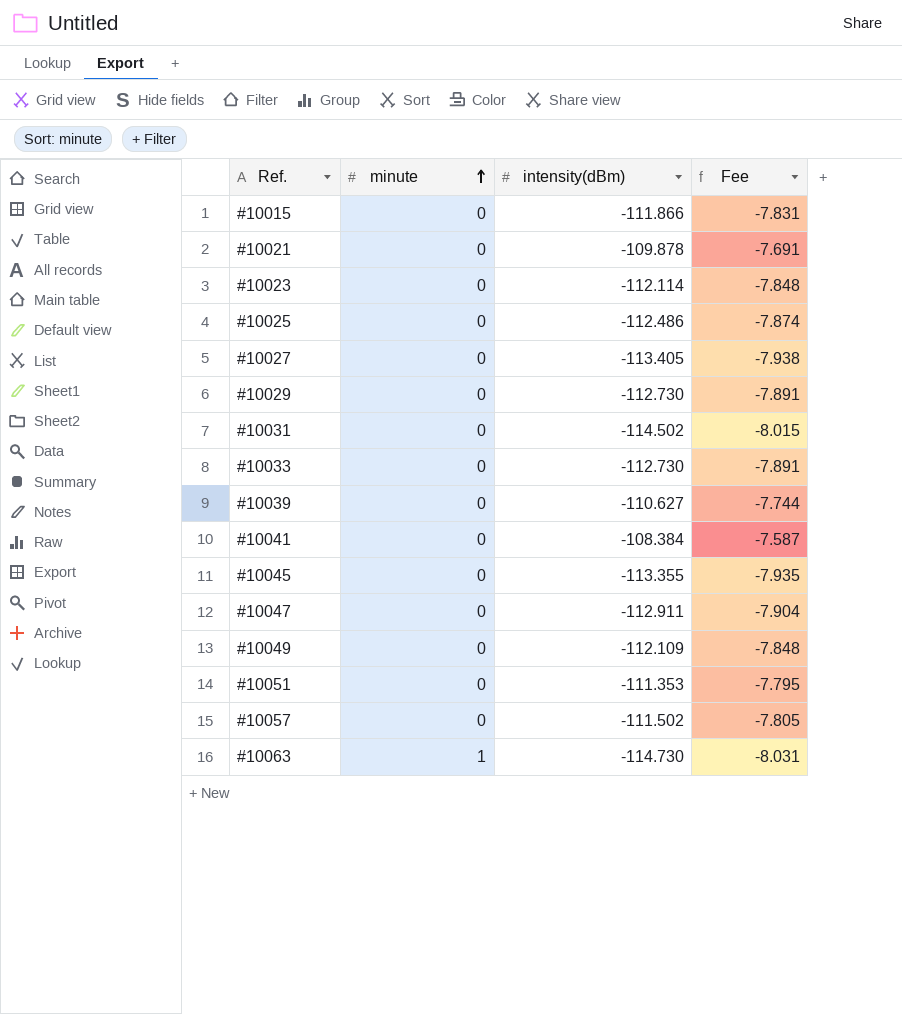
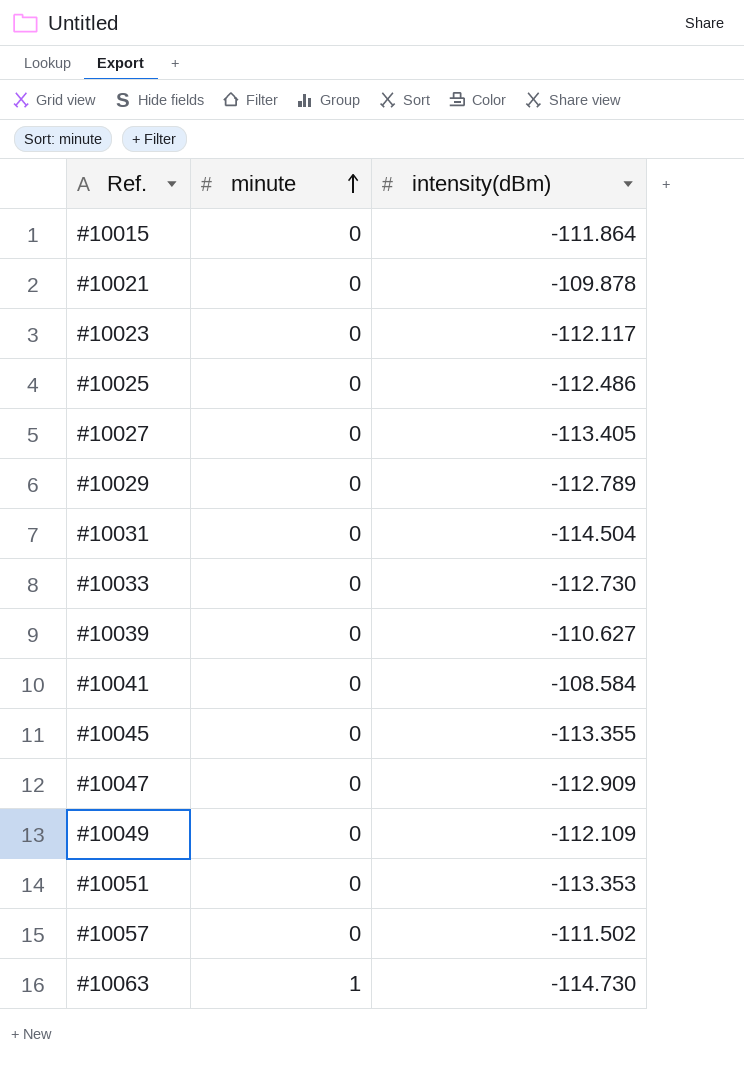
column Fee | formula: [intensity(dBm)] * 0.07 -> none
#10015 | intensity(dBm): -111.866 -> -111.864
#10023 | intensity(dBm): -112.114 -> -112.117
#10029 | intensity(dBm): -112.730 -> -112.789
#10031 | intensity(dBm): -114.502 -> -114.504
#10041 | intensity(dBm): -108.384 -> -108.584
#10047 | intensity(dBm): -112.911 -> -112.909
#10051 | intensity(dBm): -111.353 -> -113.353

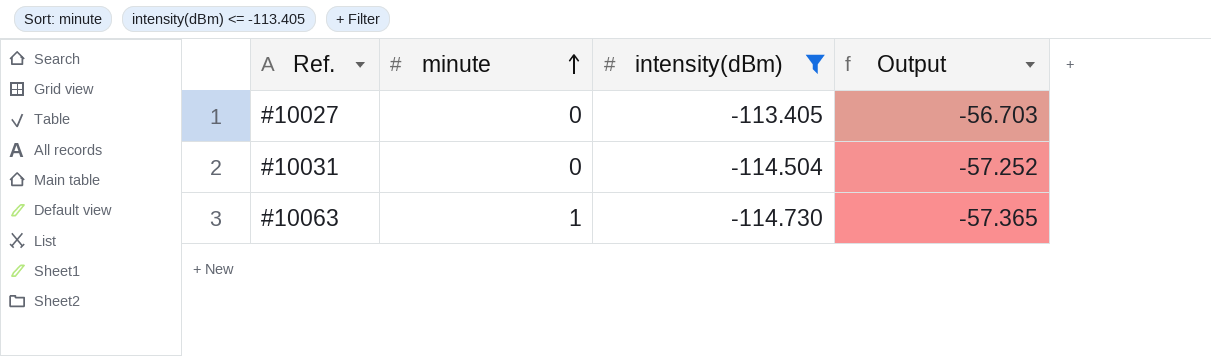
filter: none -> intensity(dBm) <= -113.405
column Output | formula: none -> [intensity(dBm)] * 0.5

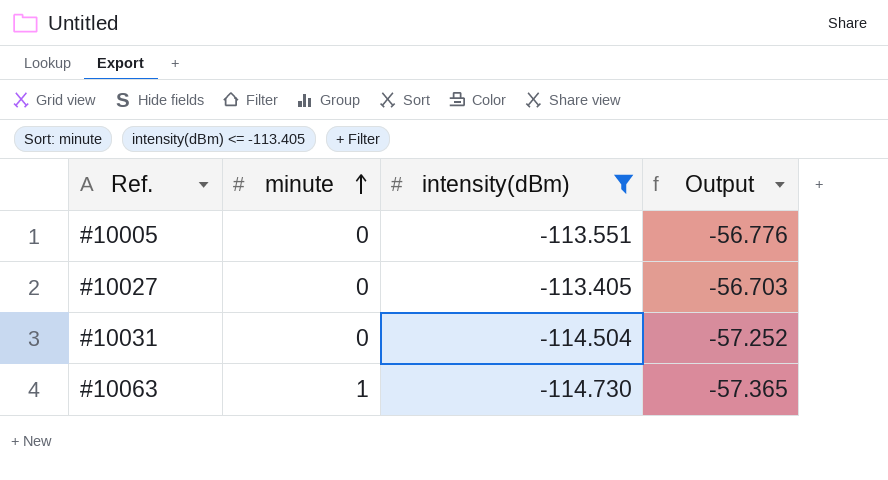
row #10005: none -> 0 | -113.551 | -56.776

